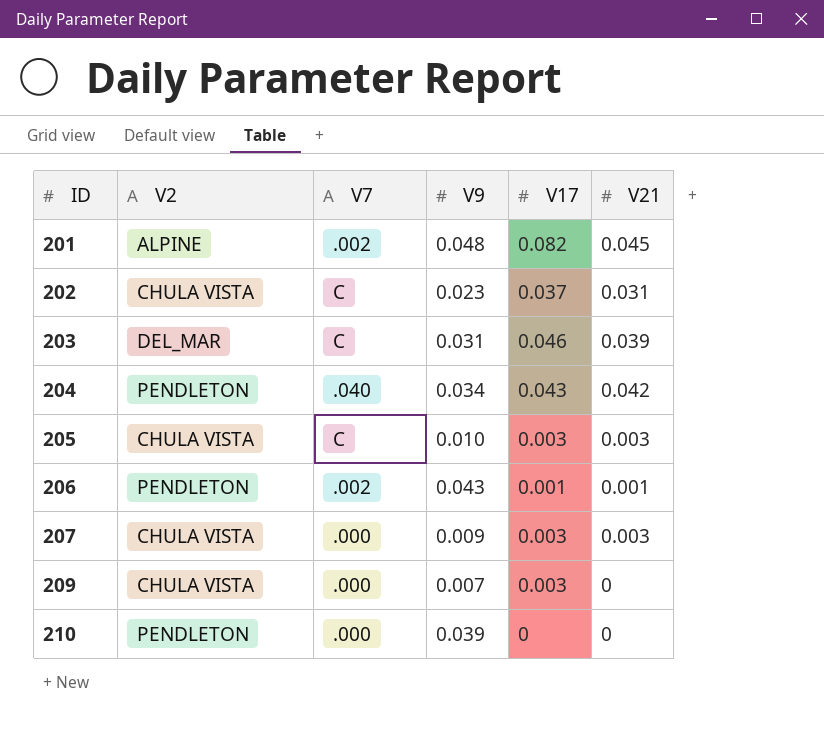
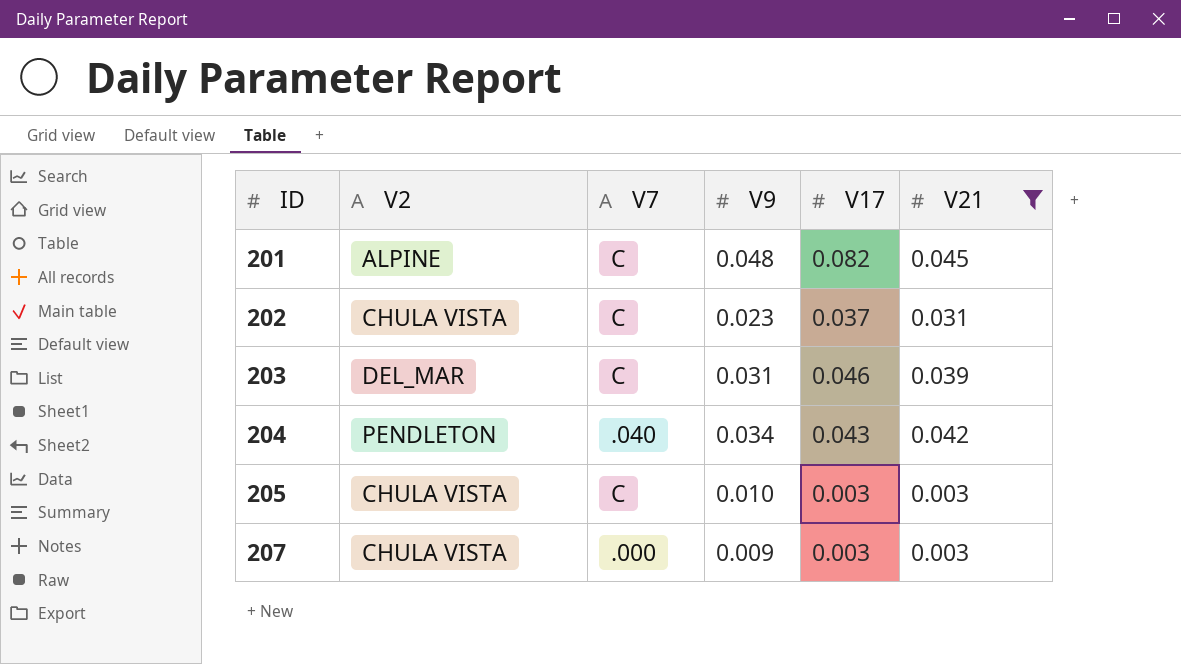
filter: none -> V21 >= 0.003
201 | V7: .002 -> C

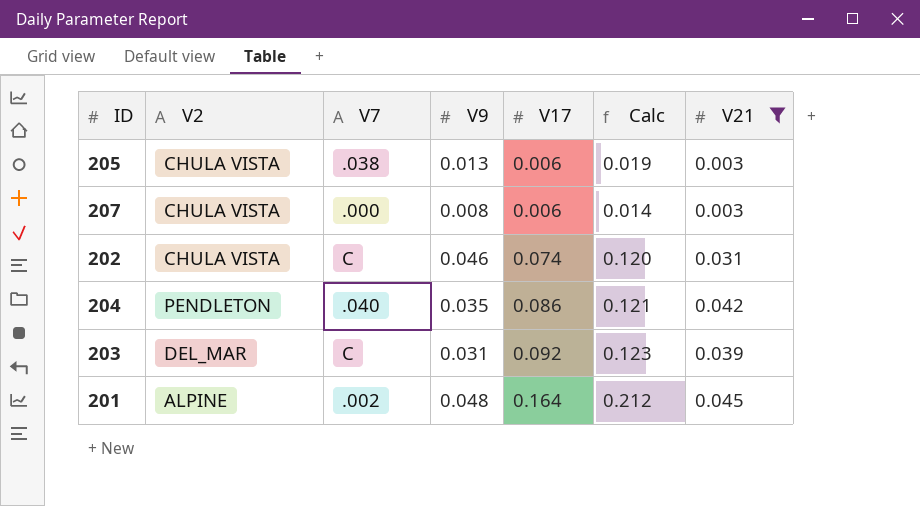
row order: ID ascending -> V17 ascending
column Calc | formula: none -> [V9] + [V17]
205 | V7: C -> .038
205 | V9: 0.010 -> 0.013
205 | V17: 0.003 -> 0.006
207 | V9: 0.009 -> 0.008
207 | V17: 0.003 -> 0.006
202 | V9: 0.023 -> 0.046
202 | V17: 0.037 -> 0.074
204 | V9: 0.034 -> 0.035
204 | V17: 0.043 -> 0.086
203 | V17: 0.046 -> 0.092
201 | V7: C -> .002
201 | V17: 0.082 -> 0.164

